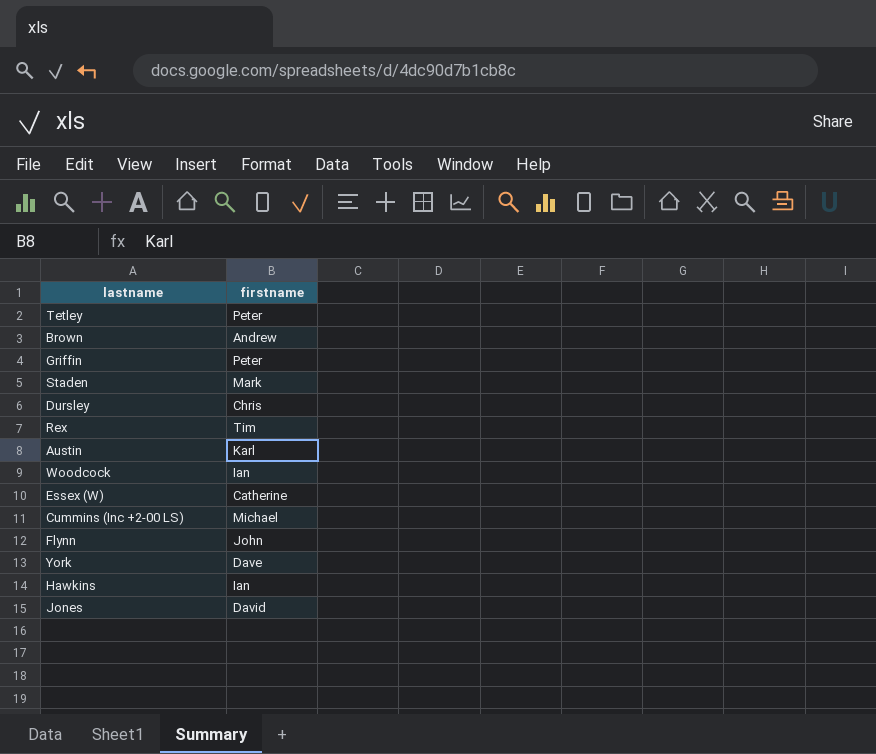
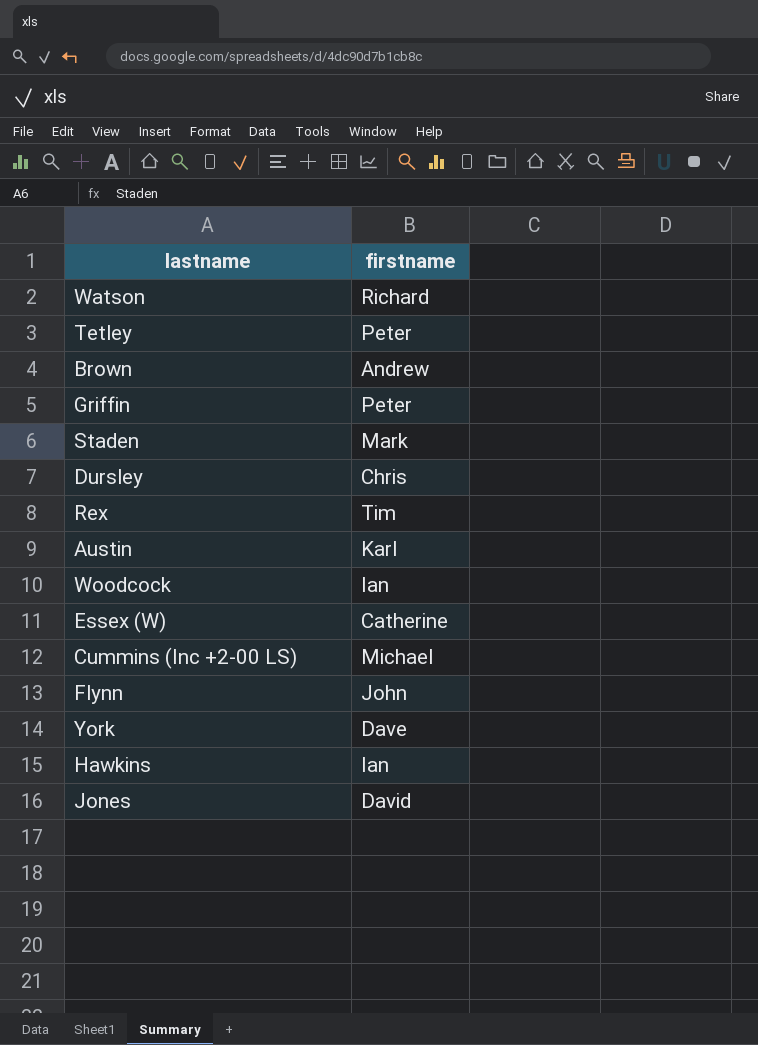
row Watson: none -> Richard

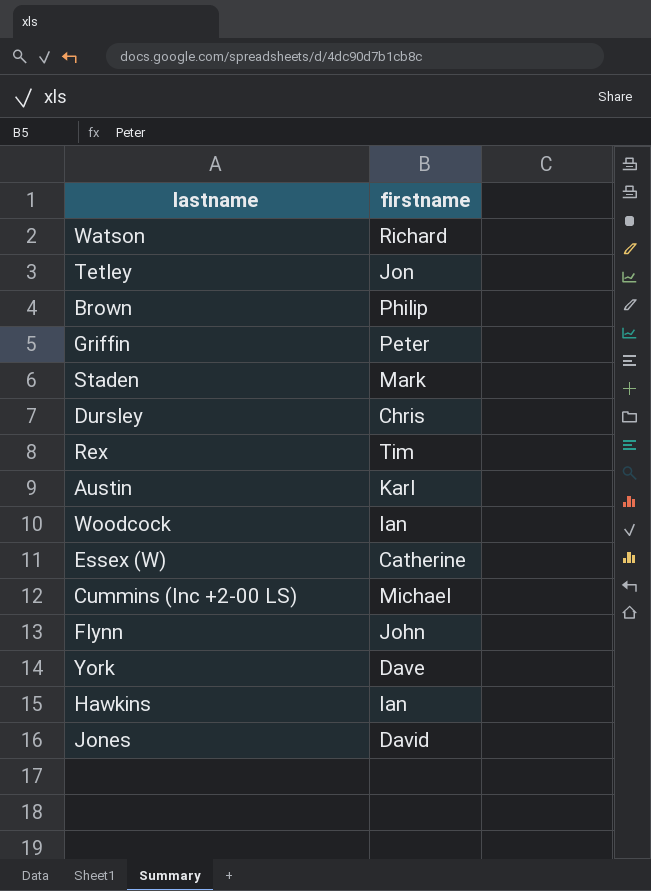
Tetley | firstname: Peter -> Jon
Brown | firstname: Andrew -> Philip

